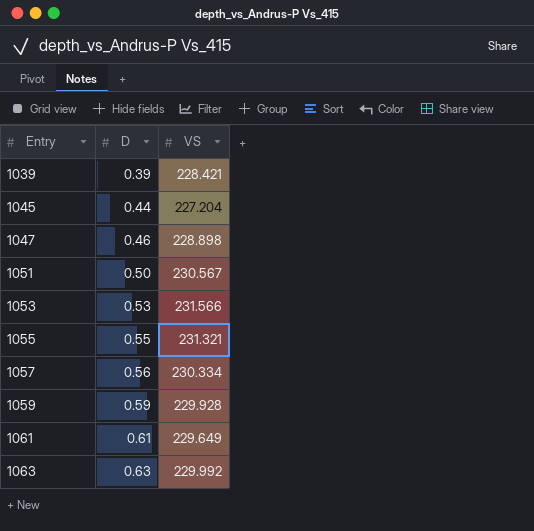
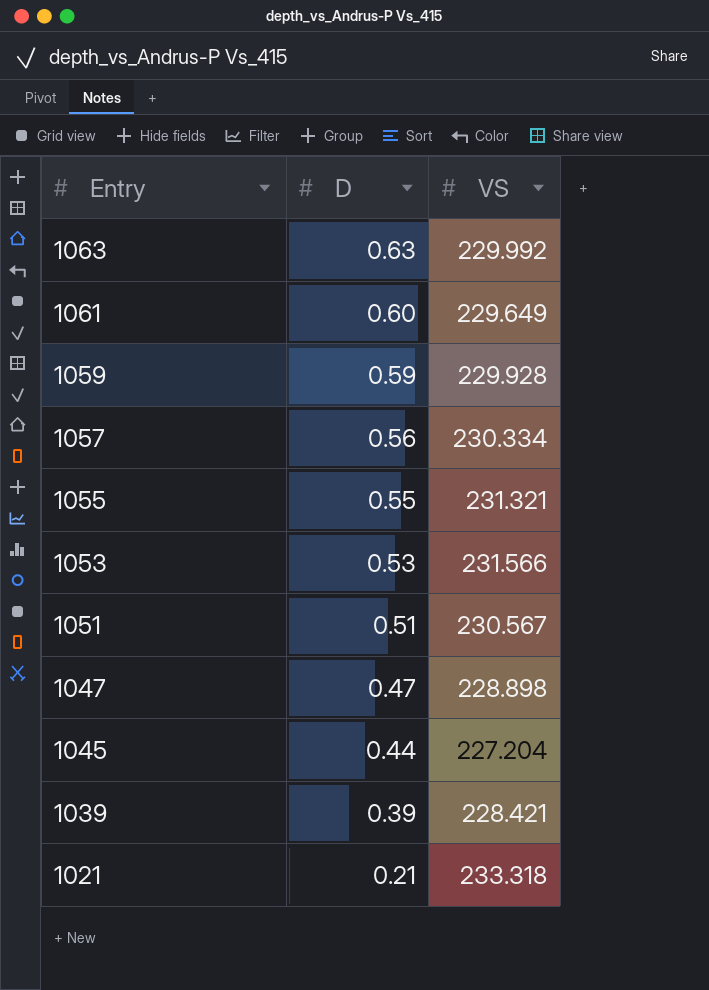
row order: Entry ascending -> Entry descending
1061 | D: 0.61 -> 0.60
1051 | D: 0.50 -> 0.51
1047 | D: 0.46 -> 0.47
row 1021: none -> 0.21 | 233.318

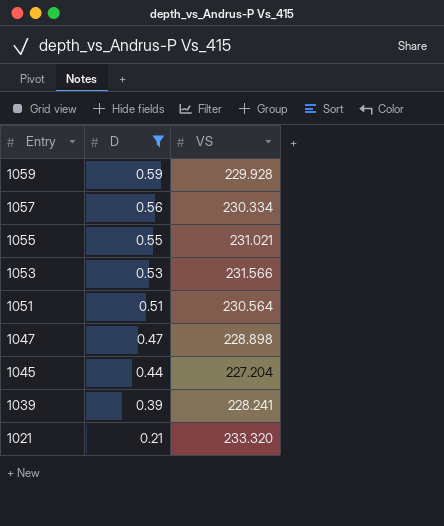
filter: none -> D <= 0.59
1055 | VS: 231.321 -> 231.021
1051 | VS: 230.567 -> 230.564
1039 | VS: 228.421 -> 228.241
1021 | VS: 233.318 -> 233.320

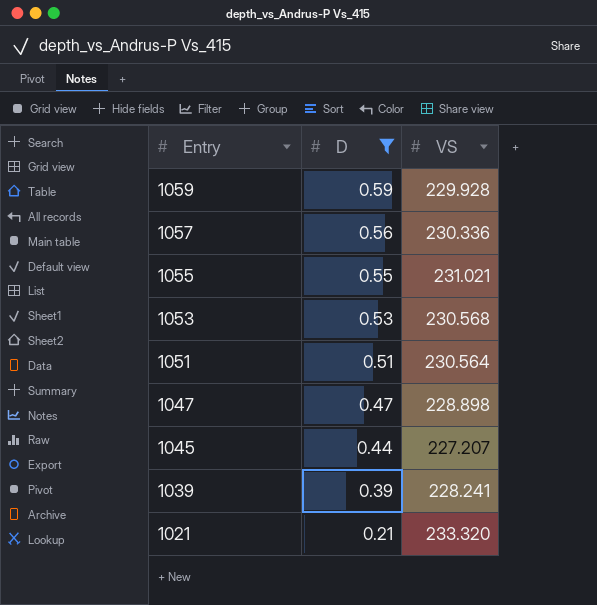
1057 | VS: 230.334 -> 230.336
1053 | VS: 231.566 -> 230.568
1045 | VS: 227.204 -> 227.207

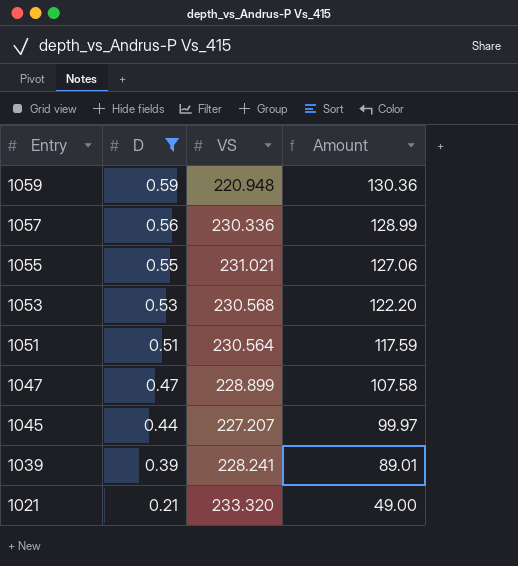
column Amount | formula: none -> [D] * [VS]
1059 | VS: 229.928 -> 220.948
1047 | VS: 228.898 -> 228.899

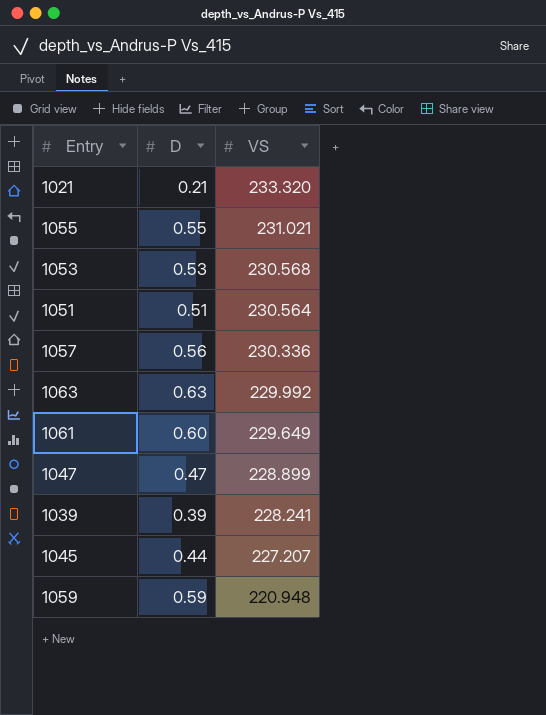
filter: D <= 0.59 -> none
row order: Entry descending -> VS descending
column Amount | formula: [D] * [VS] -> none

